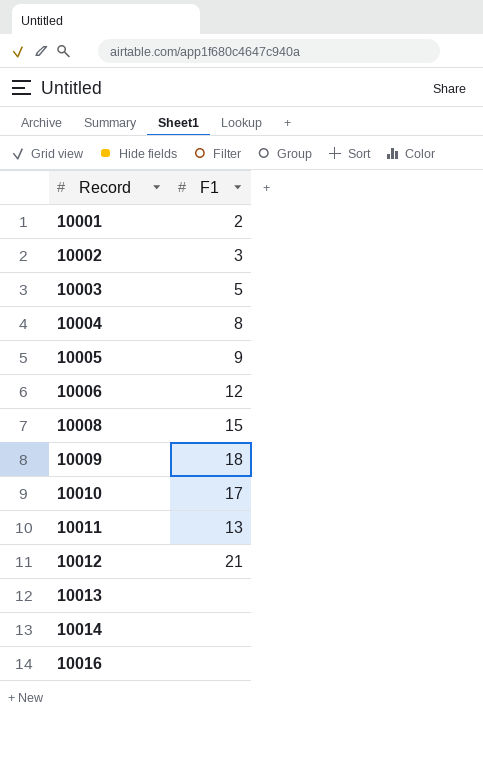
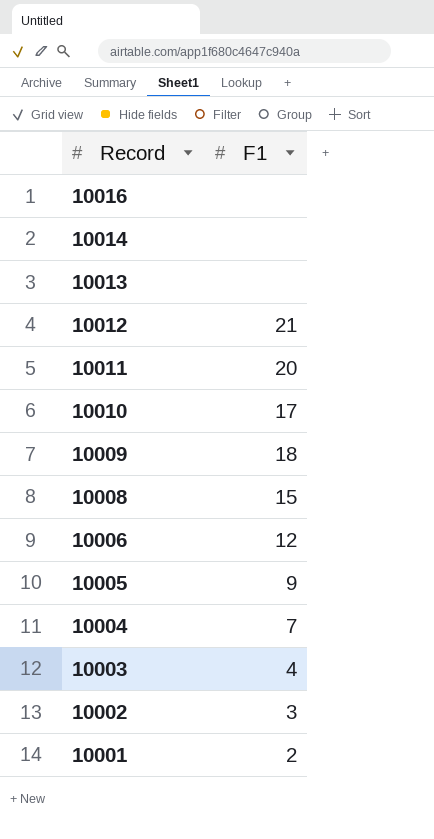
row order: Record ascending -> Record descending
10011 | F1: 13 -> 20
10004 | F1: 8 -> 7
10003 | F1: 5 -> 4

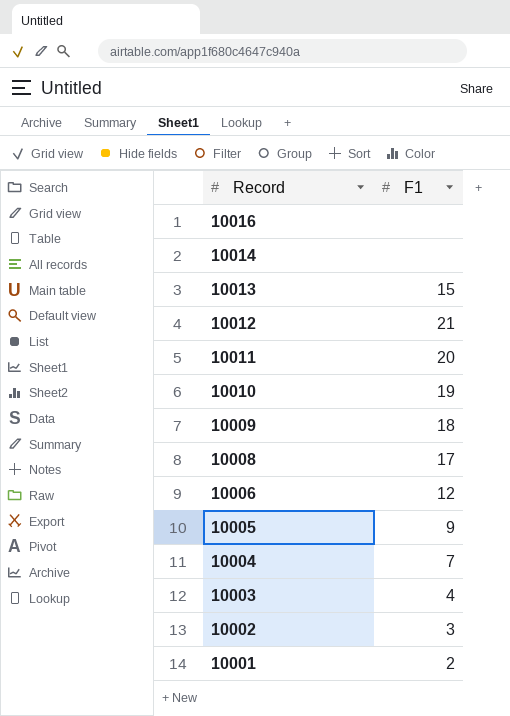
10013 | F1: none -> 15
10010 | F1: 17 -> 19
10008 | F1: 15 -> 17

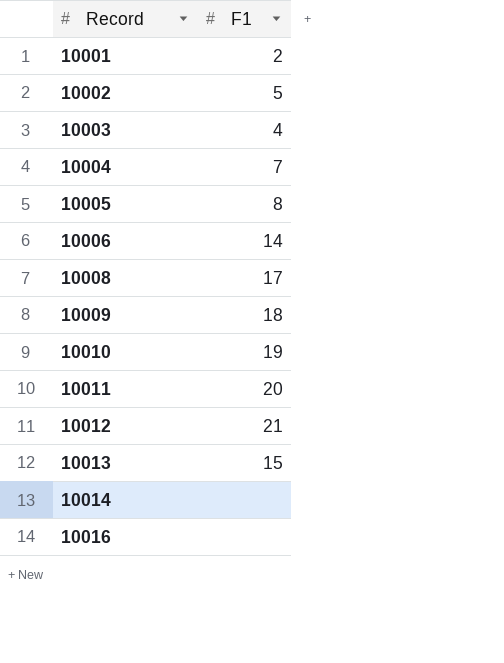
row order: Record descending -> Record ascending
10002 | F1: 3 -> 5
10005 | F1: 9 -> 8
10006 | F1: 12 -> 14

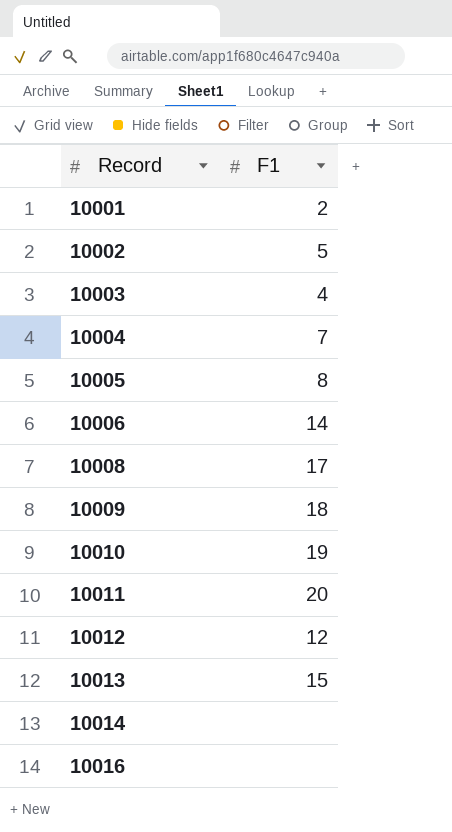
10012 | F1: 21 -> 12

